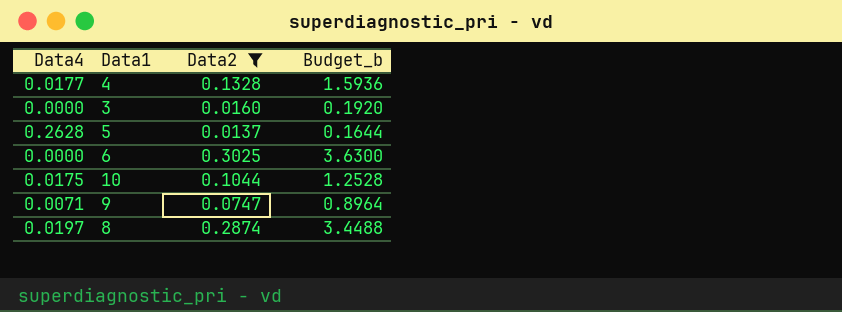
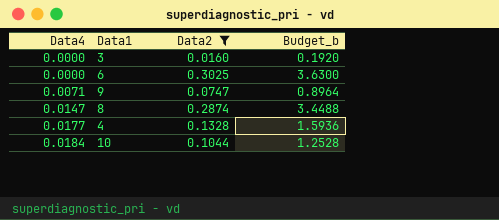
row order: none -> Data4 ascending
row 5: 0.2628 | 0.0137 | 0.1644 -> none
8 | Data4: 0.0197 -> 0.0147
10 | Data4: 0.0175 -> 0.0184

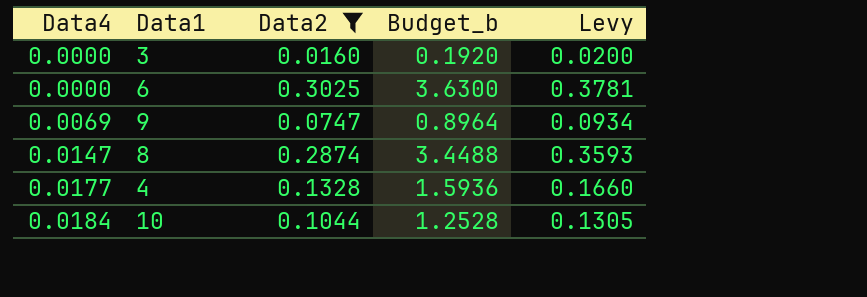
column Levy | formula: none -> [Data2] * 1.25
9 | Data4: 0.0071 -> 0.0069

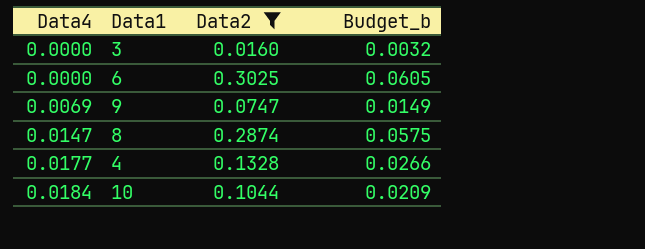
column Levy | formula: [Data2] * 1.25 -> none
column Budget_b | formula: [Data2] * 12 -> [Data2] * 0.2

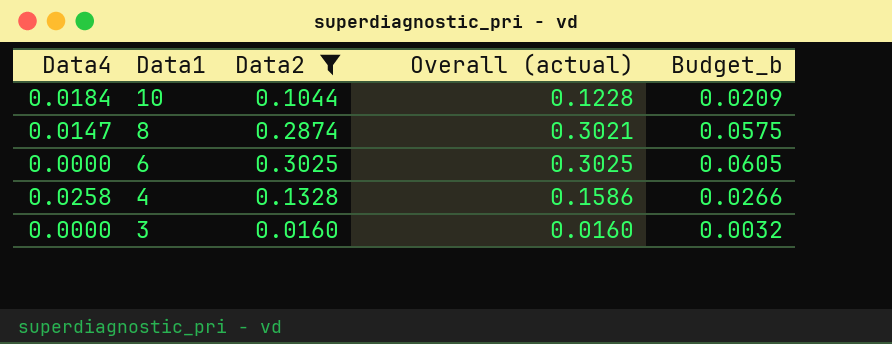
row order: Data4 ascending -> Data1 descending
column Overall (actual) | formula: none -> [Data4] + [Data2]
row 9: 0.0069 | 0.0747 | 0.0149 -> none
4 | Data4: 0.0177 -> 0.0258

